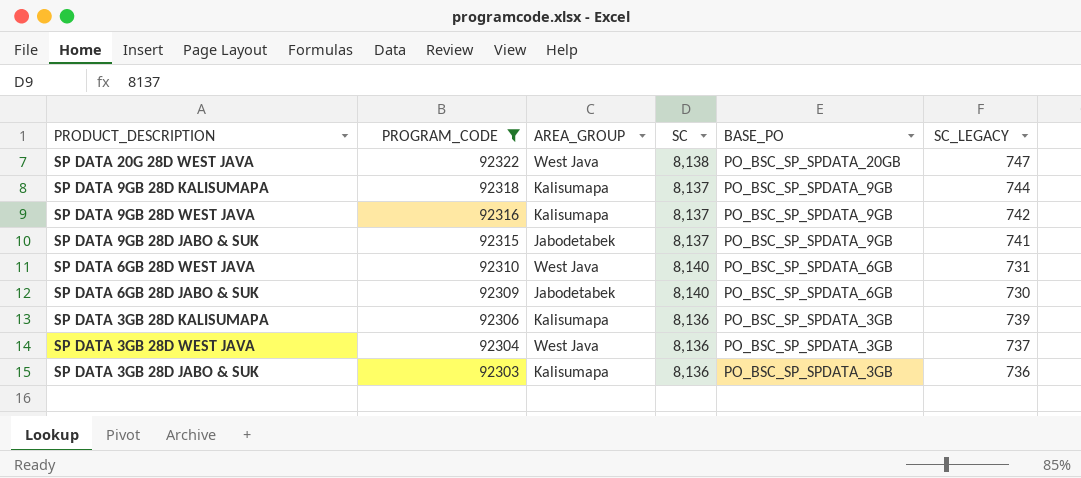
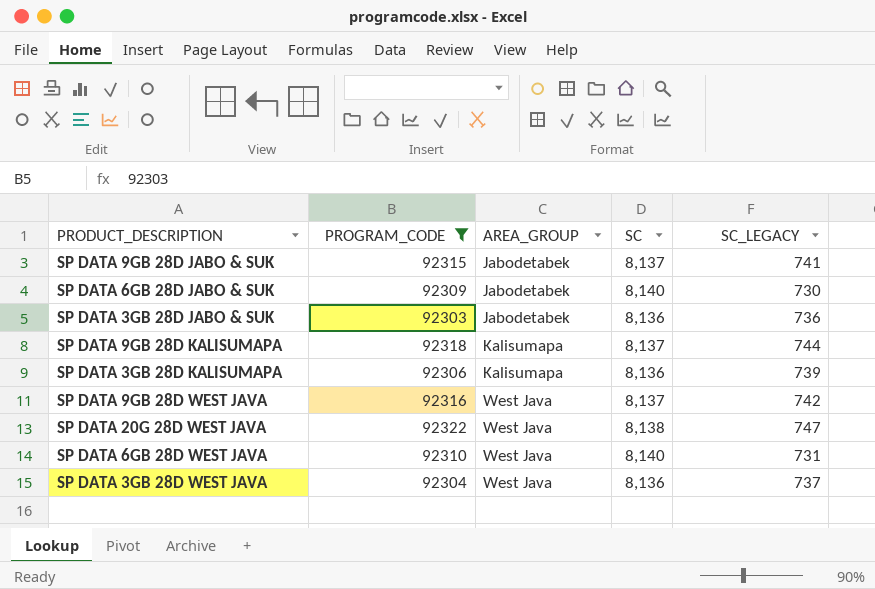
row order: PROGRAM_CODE descending -> AREA_GROUP ascending
column BASE_PO | position: 5 -> none
SP DATA 3GB 28D JABO & SUK | AREA_GROUP: Kalisumapa -> Jabodetabek
SP DATA 9GB 28D WEST JAVA | AREA_GROUP: Kalisumapa -> West Java

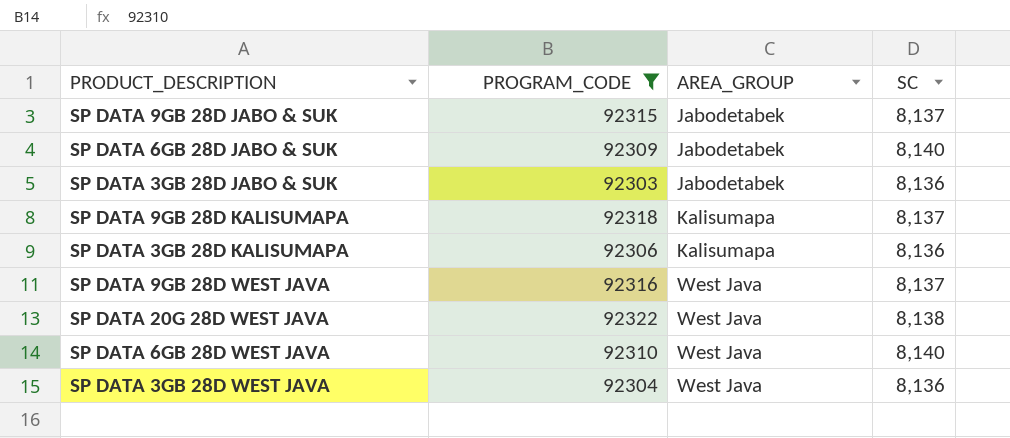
column SC_LEGACY | position: 5 -> none

